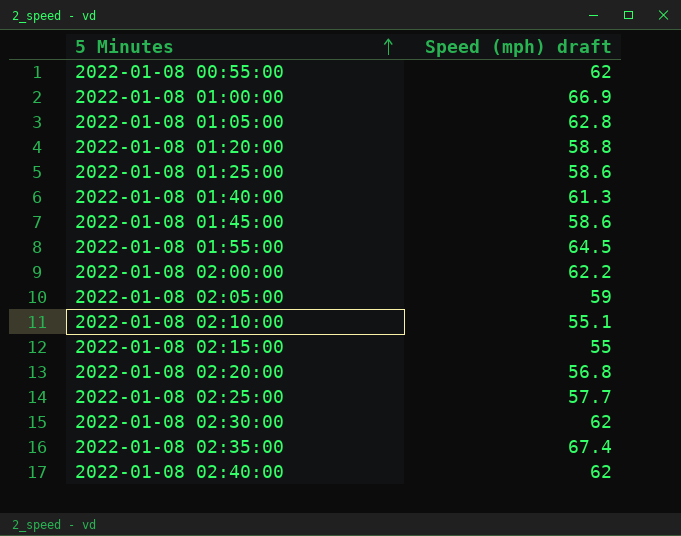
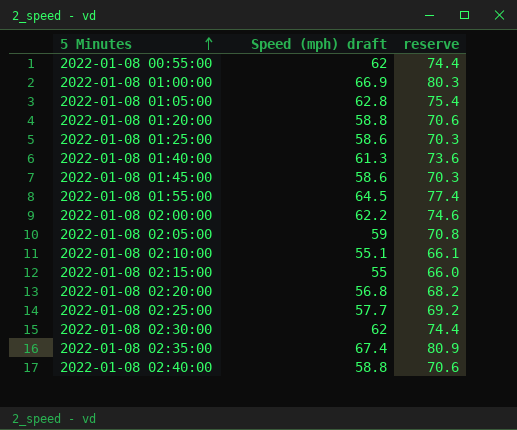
column reserve | formula: none -> [Speed (mph) draft] * 1.2
2022-01-08 02:40:00 | Speed (mph) draft: 62 -> 58.8

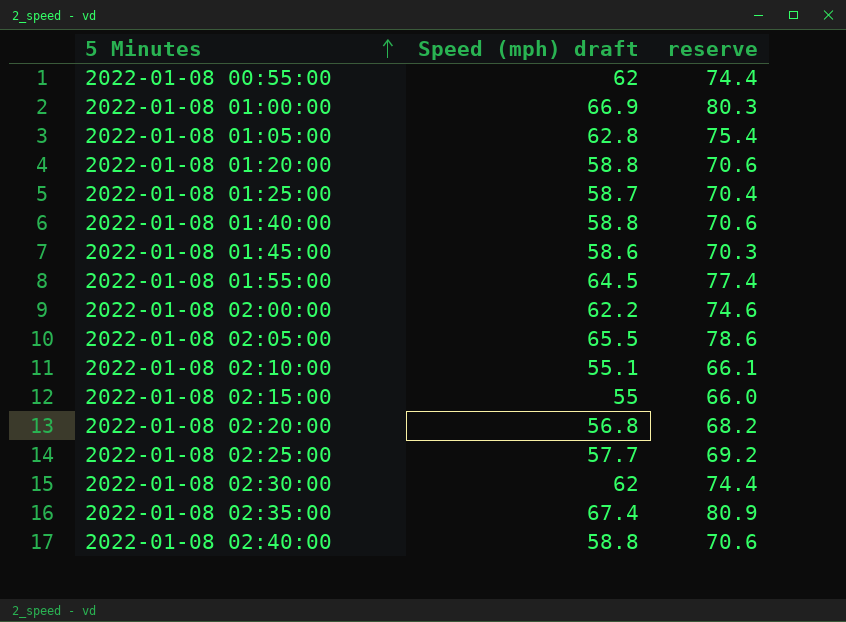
2022-01-08 01:25:00 | Speed (mph) draft: 58.6 -> 58.7
2022-01-08 01:25:00 | reserve: 70.3 -> 70.4
2022-01-08 01:40:00 | Speed (mph) draft: 61.3 -> 58.8
2022-01-08 01:40:00 | reserve: 73.6 -> 70.6
2022-01-08 02:05:00 | Speed (mph) draft: 59 -> 65.5
2022-01-08 02:05:00 | reserve: 70.8 -> 78.6

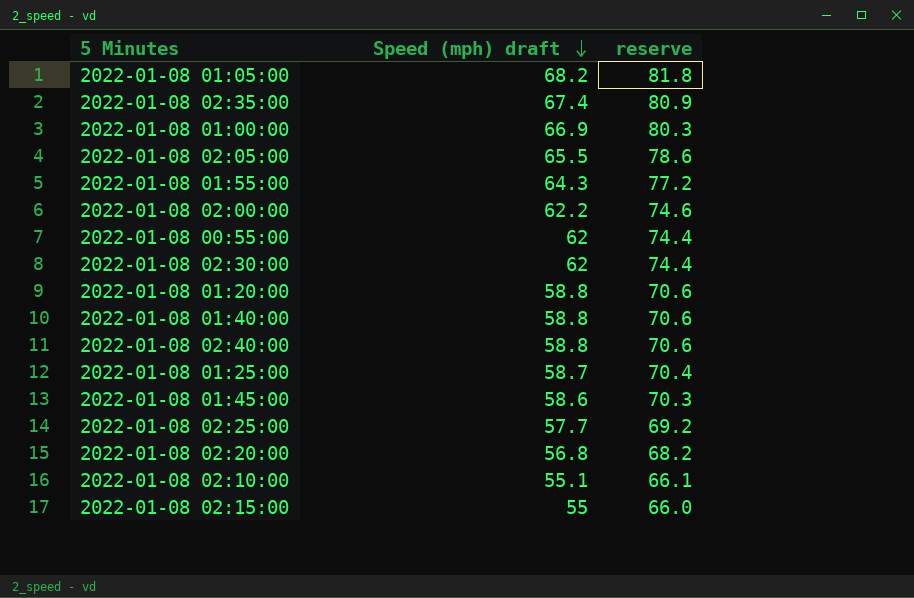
row order: 5 Minutes ascending -> Speed (mph) draft descending
2022-01-08 01:05:00 | Speed (mph) draft: 62.8 -> 68.2
2022-01-08 01:05:00 | reserve: 75.4 -> 81.8
2022-01-08 01:55:00 | Speed (mph) draft: 64.5 -> 64.3
2022-01-08 01:55:00 | reserve: 77.4 -> 77.2

